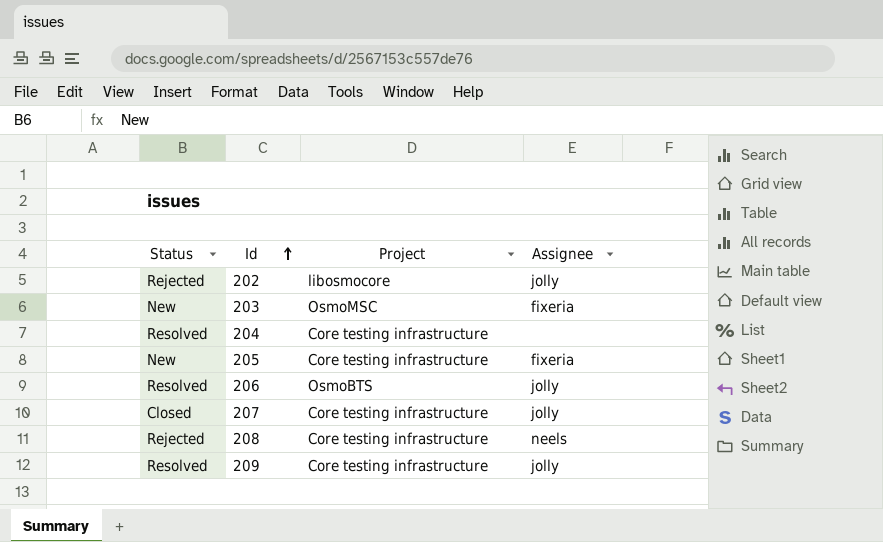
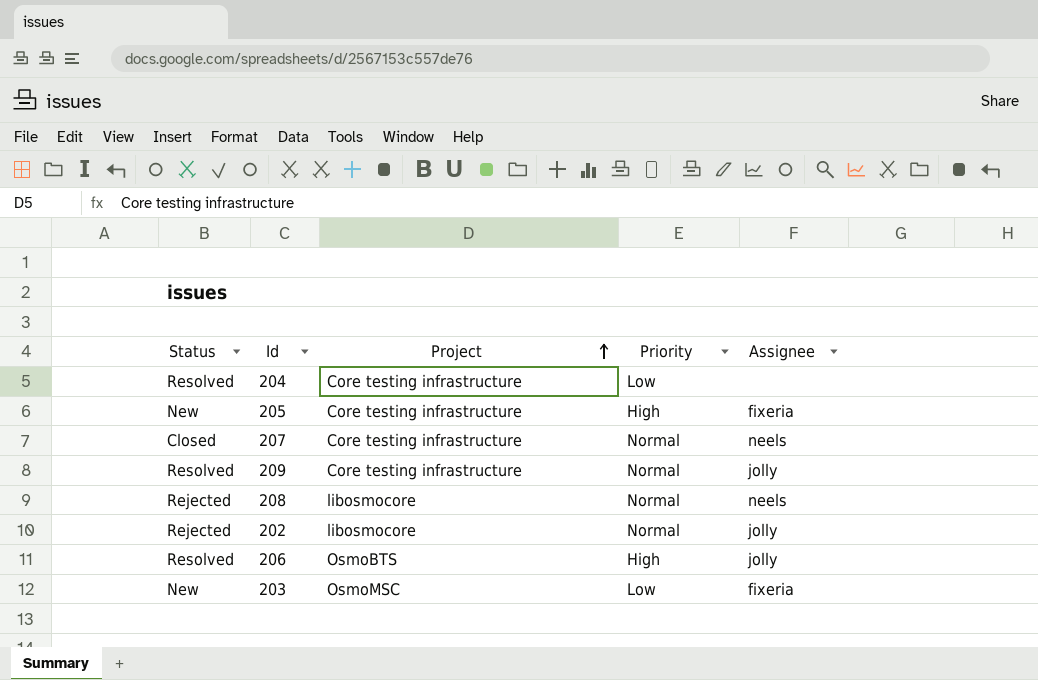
row order: Id ascending -> Project ascending
column Priority | position: none -> 4
207 | Assignee: jolly -> neels
208 | Project: Core testing infrastructure -> libosmocore

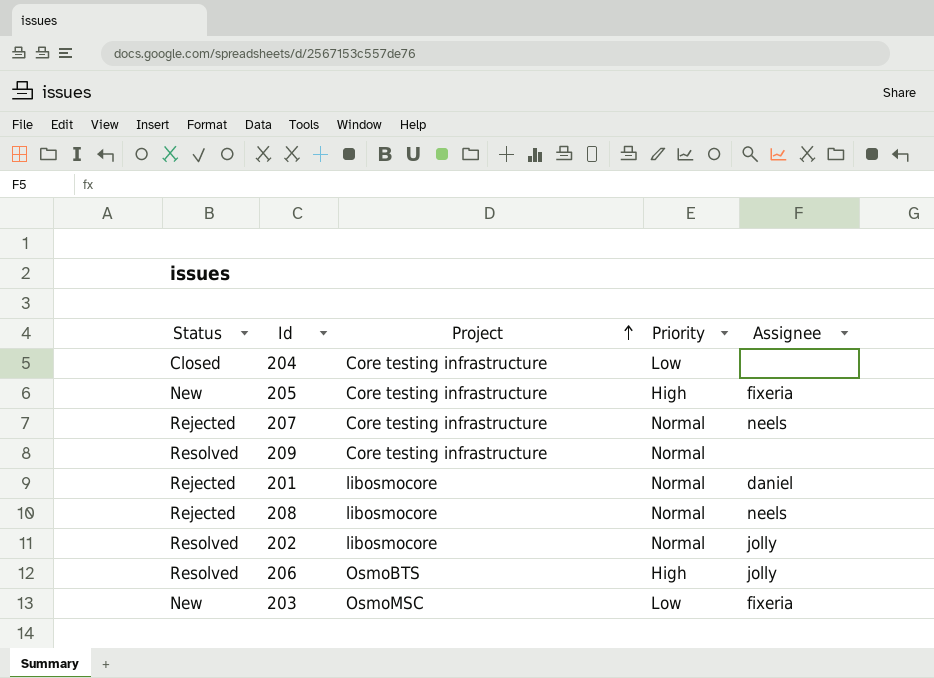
204 | Status: Resolved -> Closed
207 | Status: Closed -> Rejected
209 | Assignee: jolly -> none
row 201: none -> Rejected | libosmocore | Normal | daniel
202 | Status: Rejected -> Resolved

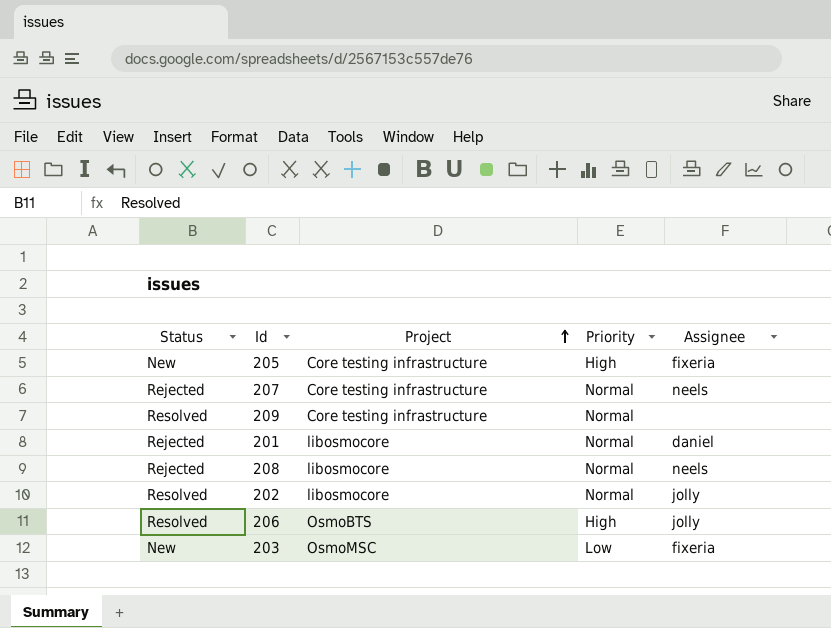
row 204: Closed | Core testing infrastructure | Low | none -> none

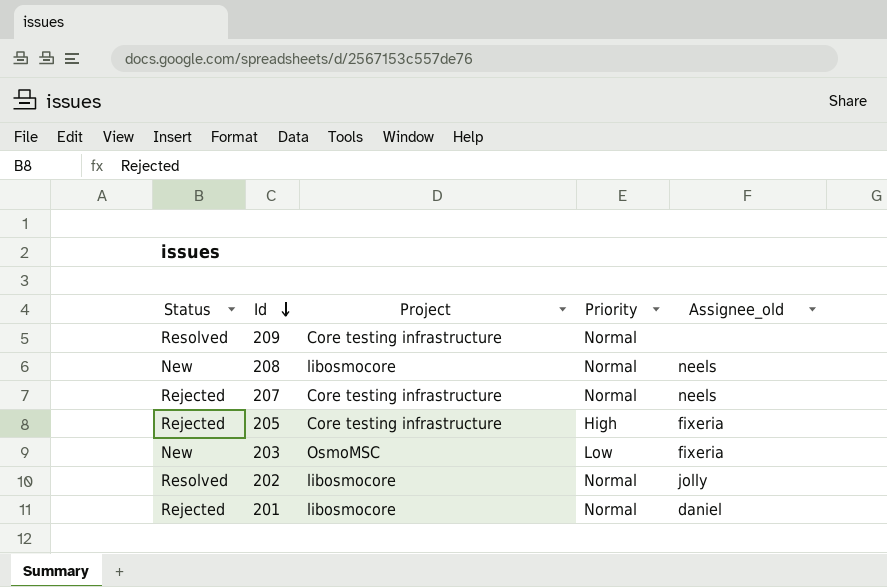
row order: Project ascending -> Id descending
column name: Assignee -> Assignee_old
row 206: Resolved | OsmoBTS | High | jolly -> none
208 | Status: Rejected -> New
205 | Status: New -> Rejected

